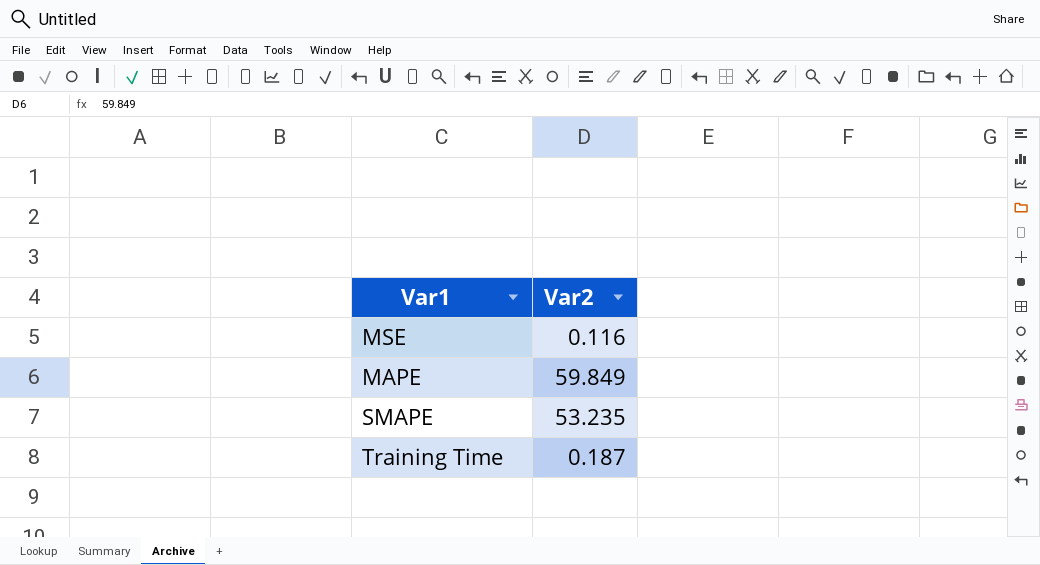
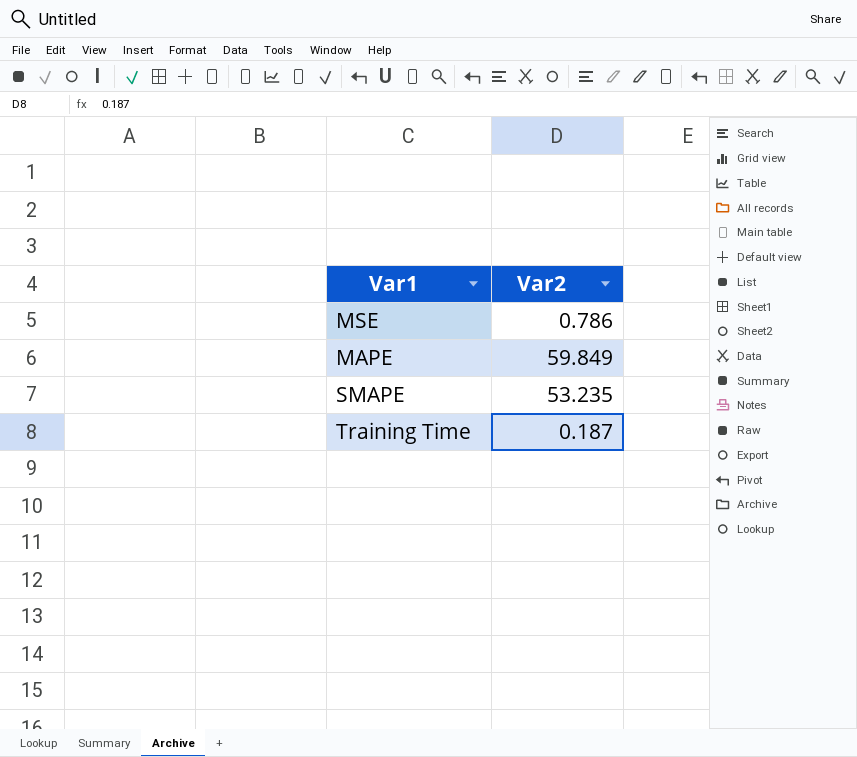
MSE | Var2: 0.116 -> 0.786

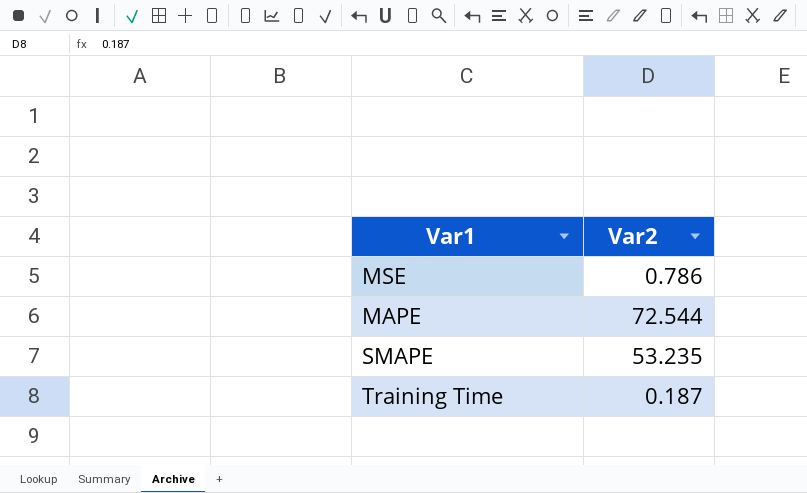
MAPE | Var2: 59.849 -> 72.544

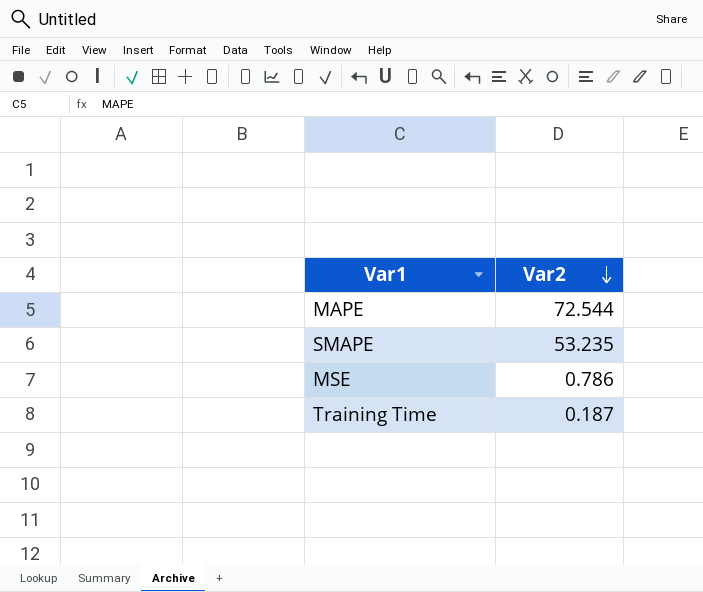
row order: none -> Var2 descending

